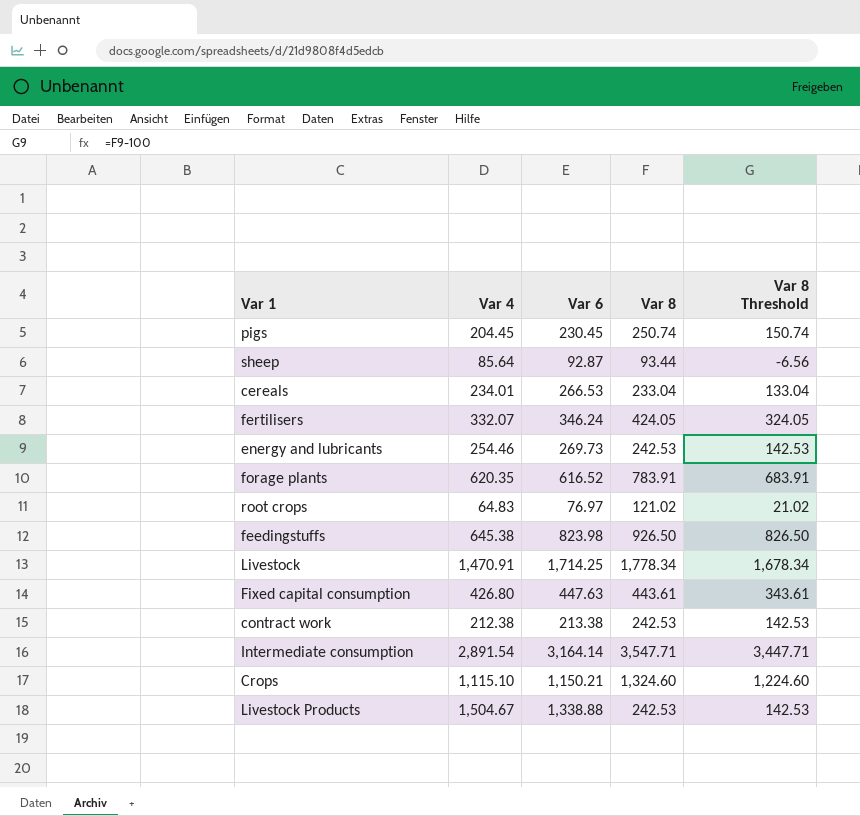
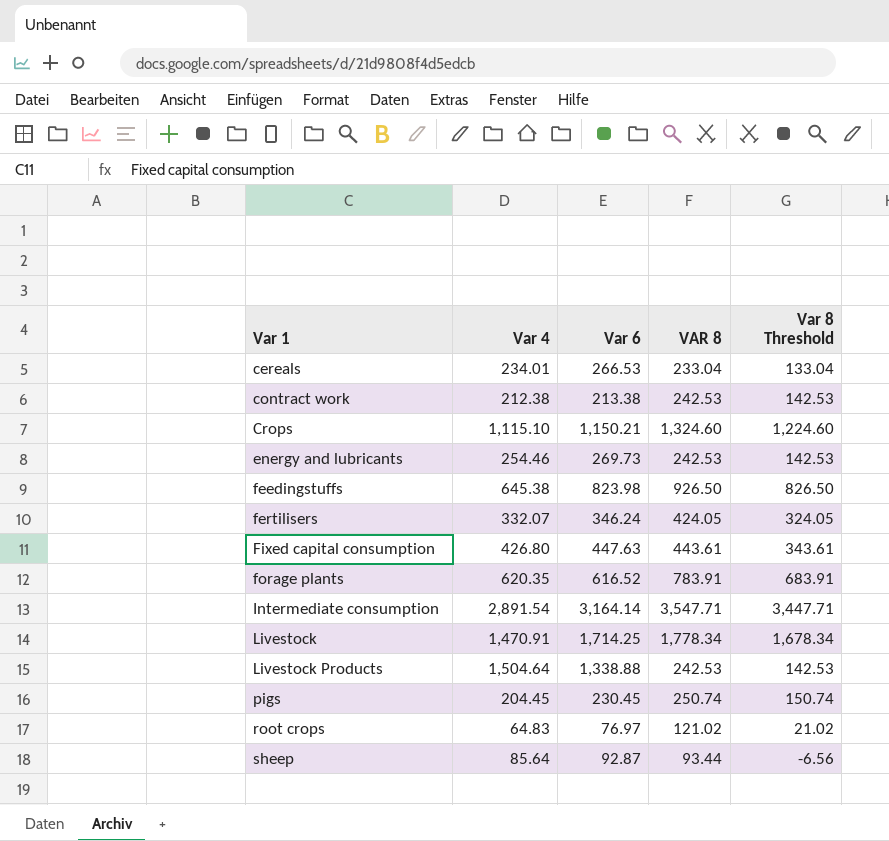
row order: none -> Var 1 ascending
column name: Var 8 -> VAR 8
Livestock Products | Var 4: 1,504.67 -> 1,504.64

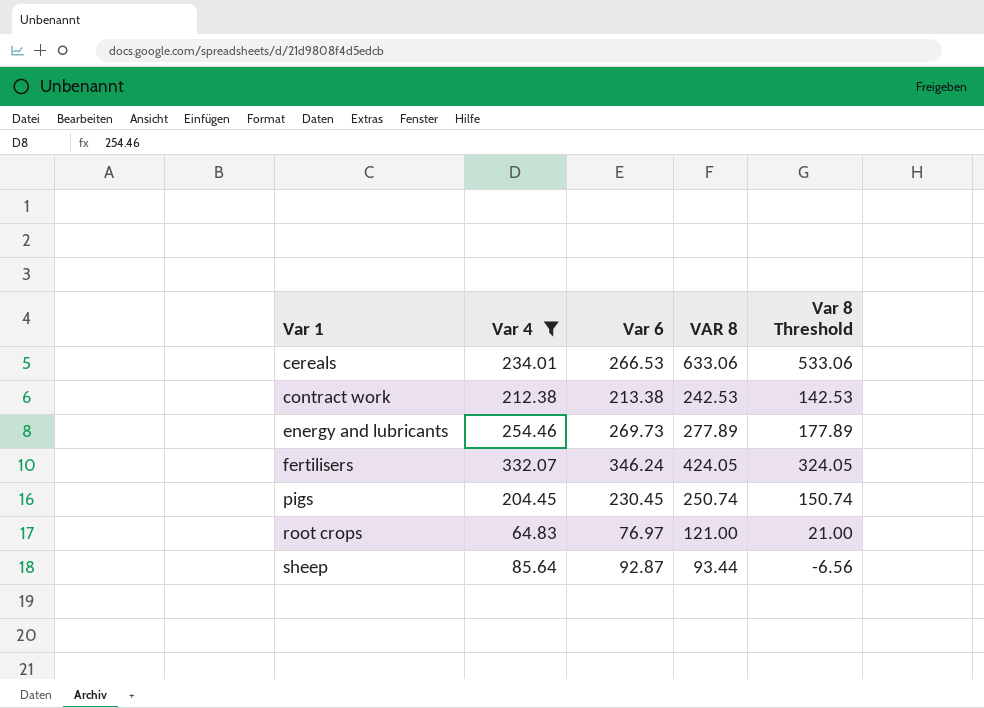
filter: none -> Var 4 <= 332.07
cereals | VAR 8: 233.04 -> 633.06
cereals | Var 8 Threshold: 133.04 -> 533.06
energy and lubricants | VAR 8: 242.53 -> 277.89
energy and lubricants | Var 8 Threshold: 142.53 -> 177.89
root crops | VAR 8: 121.02 -> 121.00
root crops | Var 8 Threshold: 21.02 -> 21.00

